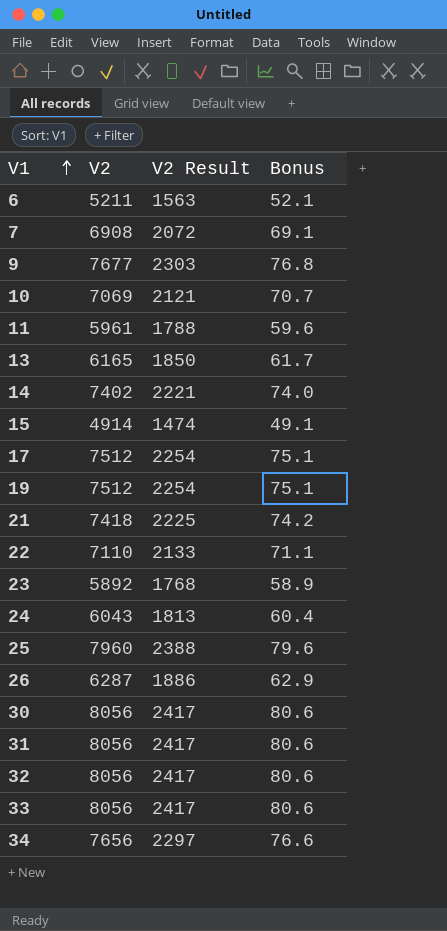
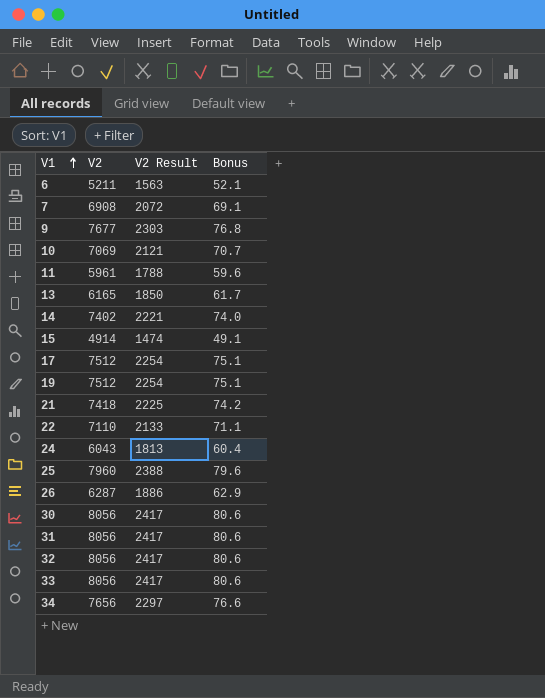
row 23: 5892 | 1768 | 58.9 -> none

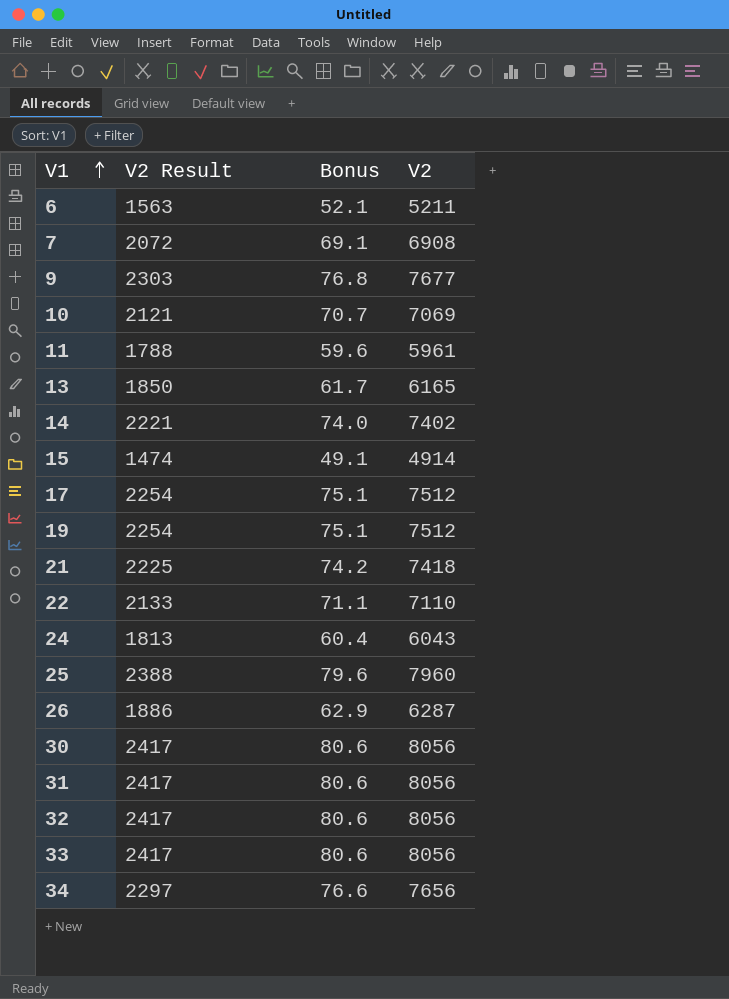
column V2 | position: 2 -> 4

